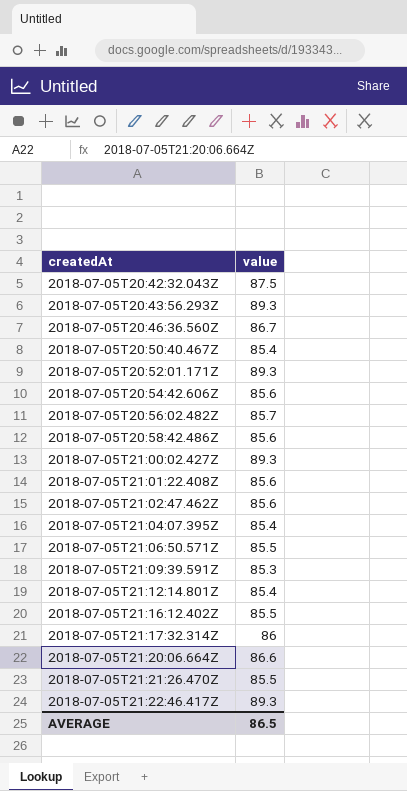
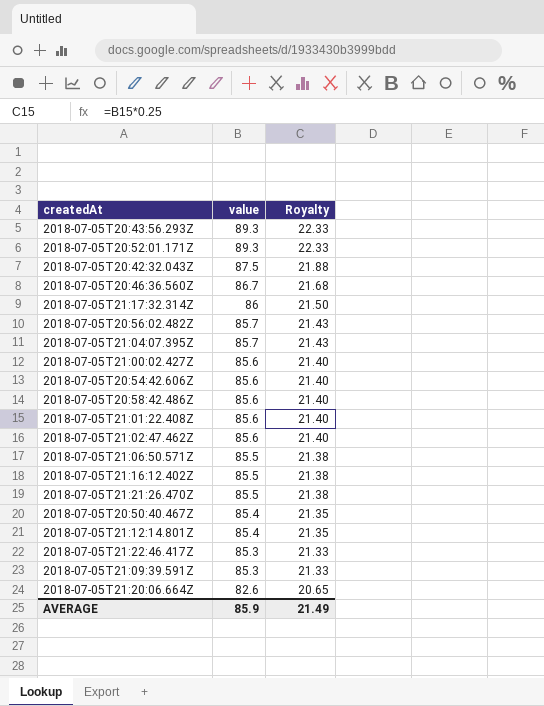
row order: createdAt ascending -> value descending
column Royalty | formula: none -> [value] * 0.25
2018-07-05T21:04:07.395Z | value: 85.4 -> 85.7
2018-07-05T21:00:02.427Z | value: 89.3 -> 85.6
2018-07-05T21:22:46.417Z | value: 89.3 -> 85.3
2018-07-05T21:20:06.664Z | value: 86.6 -> 82.6
AVERAGE | value: 86.5 -> 85.9

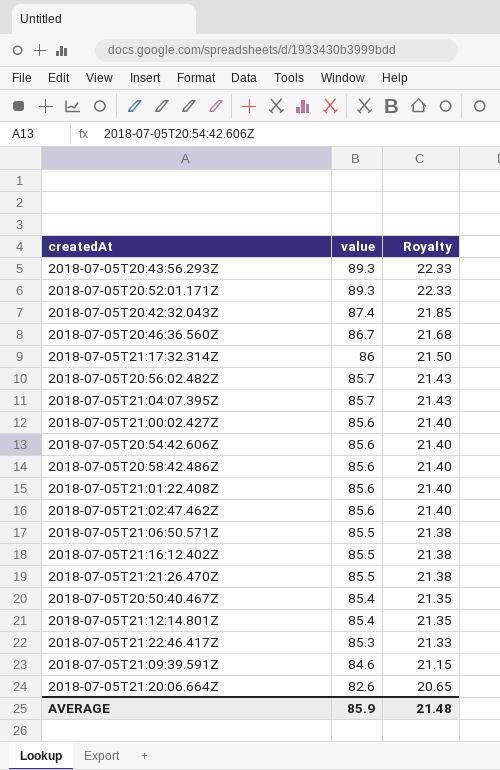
2018-07-05T20:42:32.043Z | value: 87.5 -> 87.4
2018-07-05T20:42:32.043Z | Royalty: 21.88 -> 21.85
2018-07-05T21:09:39.591Z | value: 85.3 -> 84.6
2018-07-05T21:09:39.591Z | Royalty: 21.33 -> 21.15
AVERAGE | Royalty: 21.49 -> 21.48

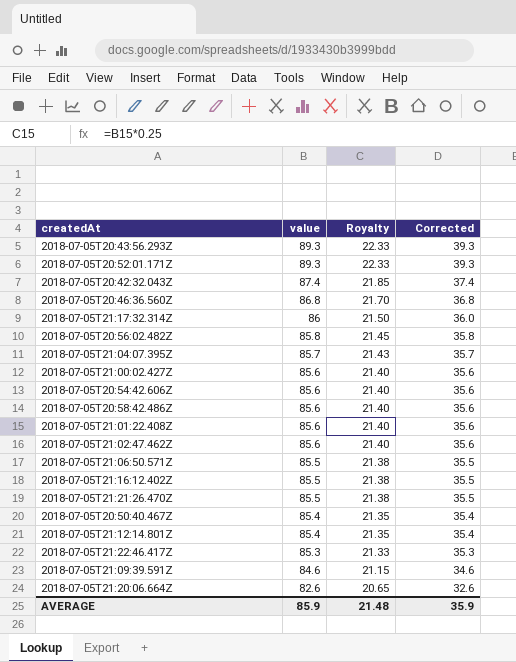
column Corrected | formula: none -> [value] - 50
2018-07-05T20:46:36.560Z | value: 86.7 -> 86.8
2018-07-05T20:46:36.560Z | Royalty: 21.68 -> 21.70
2018-07-05T20:56:02.482Z | value: 85.7 -> 85.8
2018-07-05T20:56:02.482Z | Royalty: 21.43 -> 21.45

